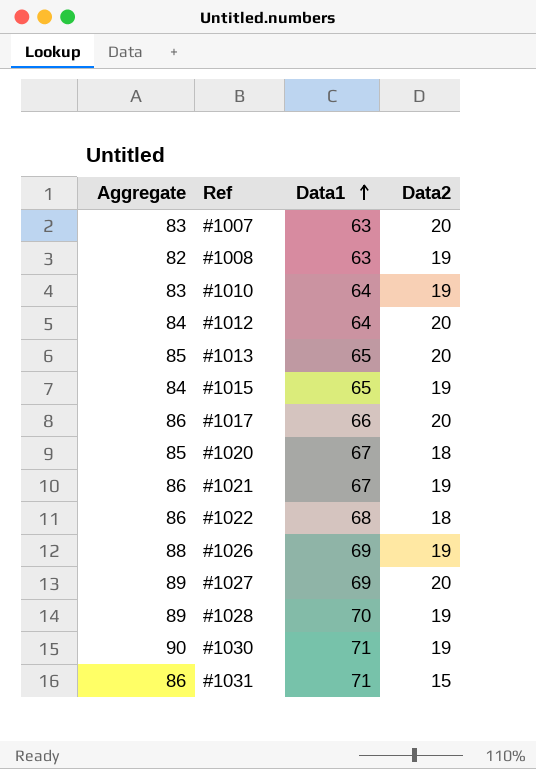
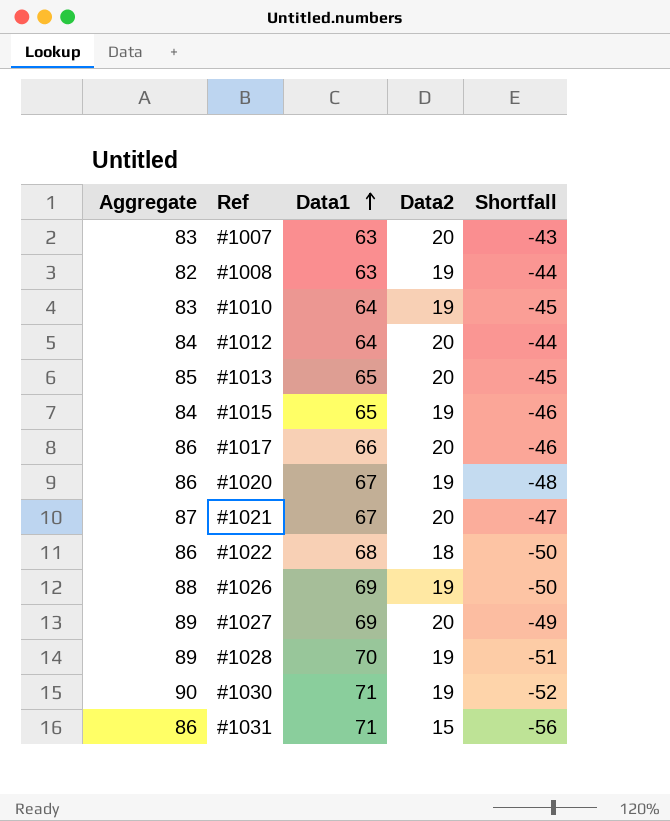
column Shortfall | formula: none -> [Data2] - [Data1]
#1020 | Aggregate: 85 -> 86
#1020 | Data2: 18 -> 19
#1021 | Aggregate: 86 -> 87
#1021 | Data2: 19 -> 20

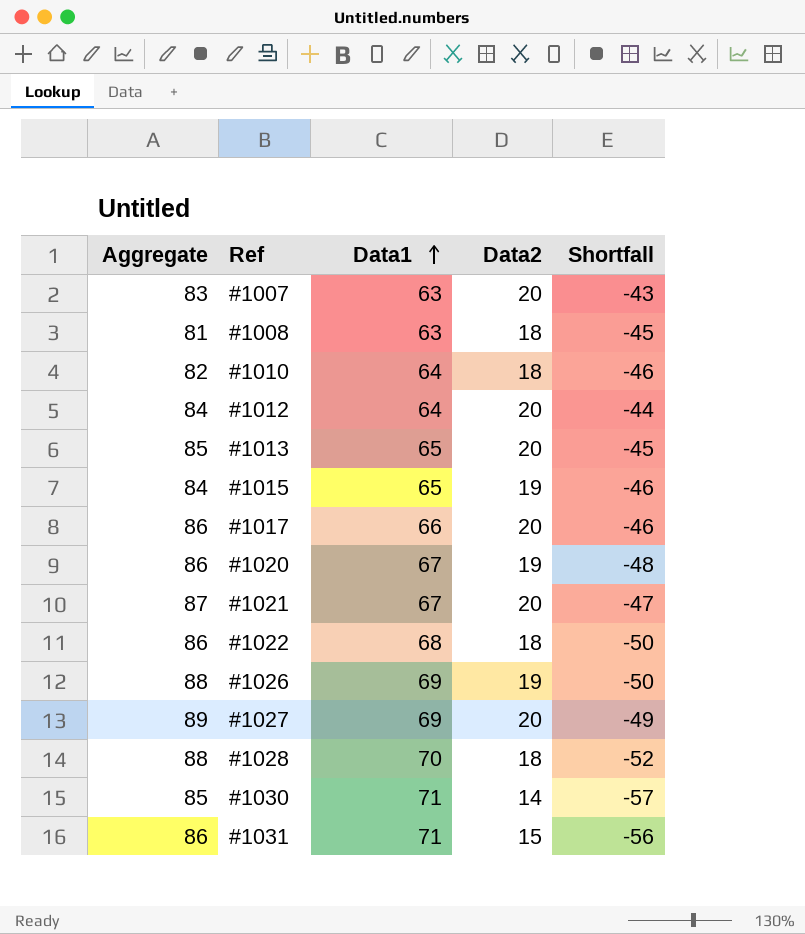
#1008 | Aggregate: 82 -> 81
#1008 | Data2: 19 -> 18
#1008 | Shortfall: -44 -> -45
#1010 | Aggregate: 83 -> 82
#1010 | Data2: 19 -> 18
#1010 | Shortfall: -45 -> -46
#1028 | Aggregate: 89 -> 88
#1028 | Data2: 19 -> 18
#1028 | Shortfall: -51 -> -52
#1030 | Aggregate: 90 -> 85
#1030 | Data2: 19 -> 14
#1030 | Shortfall: -52 -> -57

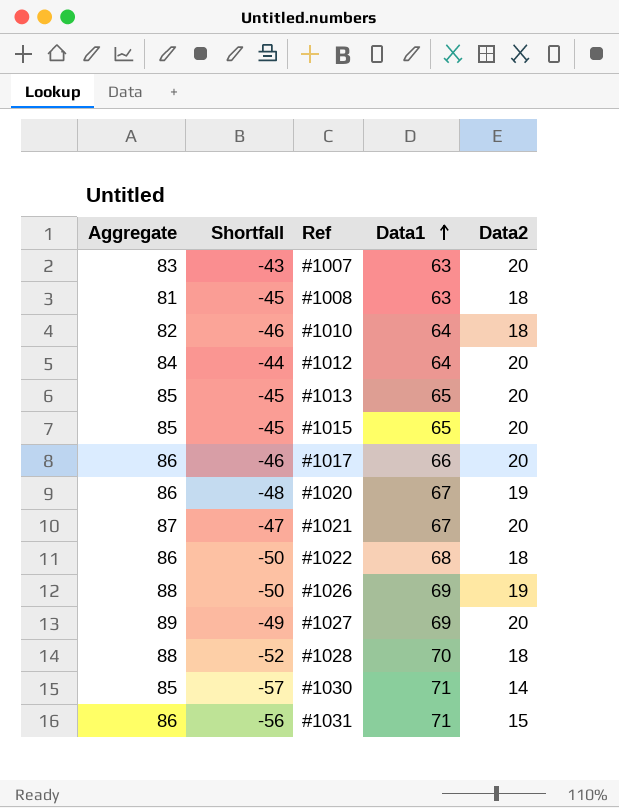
column Shortfall | position: 5 -> 2
#1015 | Aggregate: 84 -> 85
#1015 | Shortfall: -46 -> -45
#1015 | Data2: 19 -> 20

